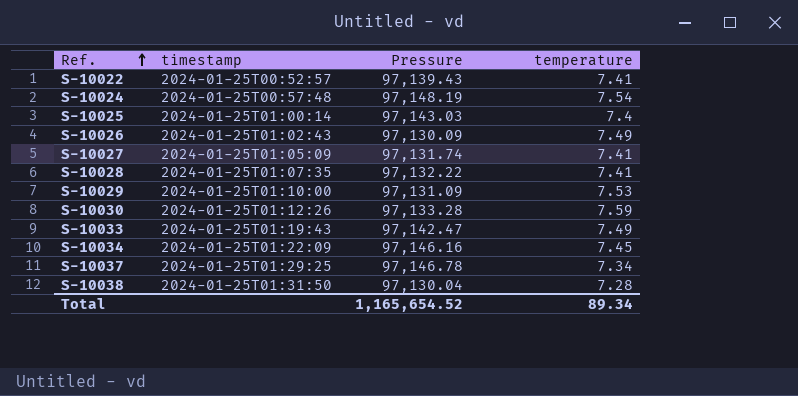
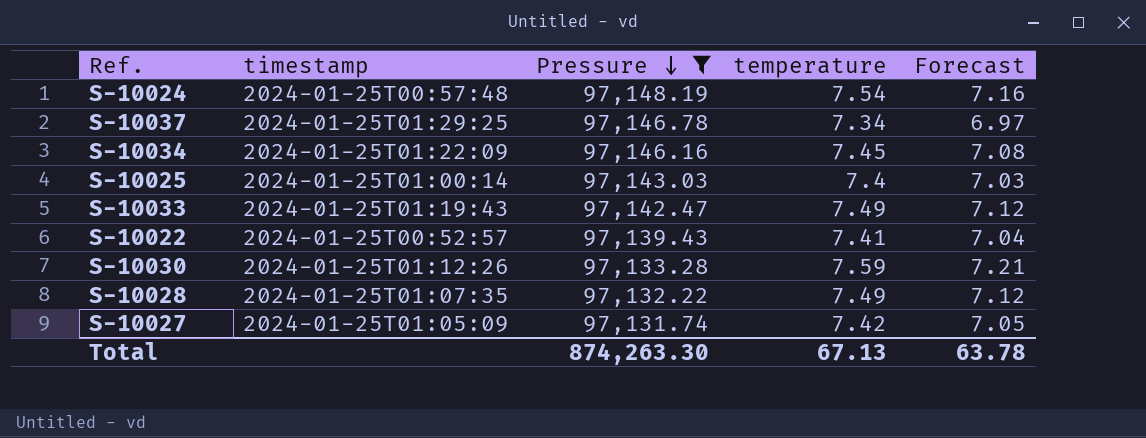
filter: none -> Pressure >= 97,131.74
row order: Ref. ascending -> Pressure descending
column Forecast | formula: none -> [temperature] * 0.95
S-10028 | temperature: 7.41 -> 7.49
S-10027 | temperature: 7.41 -> 7.42
Total | Pressure: 1,165,654.52 -> 874,263.30
Total | temperature: 89.34 -> 67.13

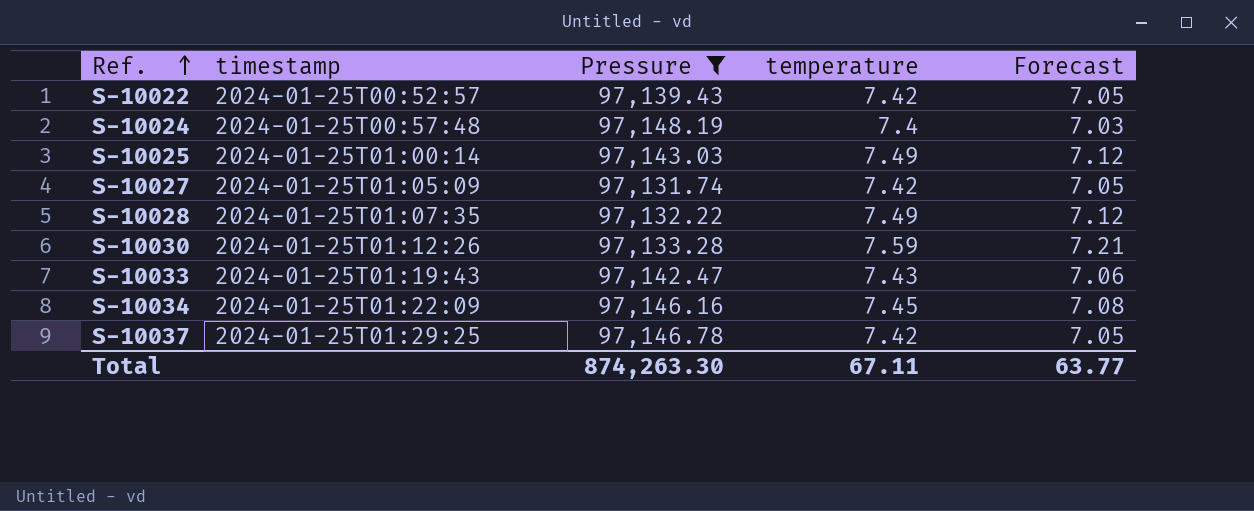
row order: Pressure descending -> Ref. ascending
S-10022 | temperature: 7.41 -> 7.42
S-10022 | Forecast: 7.04 -> 7.05
S-10024 | temperature: 7.54 -> 7.4
S-10024 | Forecast: 7.16 -> 7.03
S-10025 | temperature: 7.4 -> 7.49
S-10025 | Forecast: 7.03 -> 7.12
S-10033 | temperature: 7.49 -> 7.43
S-10033 | Forecast: 7.12 -> 7.06
S-10037 | temperature: 7.34 -> 7.42
S-10037 | Forecast: 6.97 -> 7.05
Total | temperature: 67.13 -> 67.11
Total | Forecast: 63.78 -> 63.77

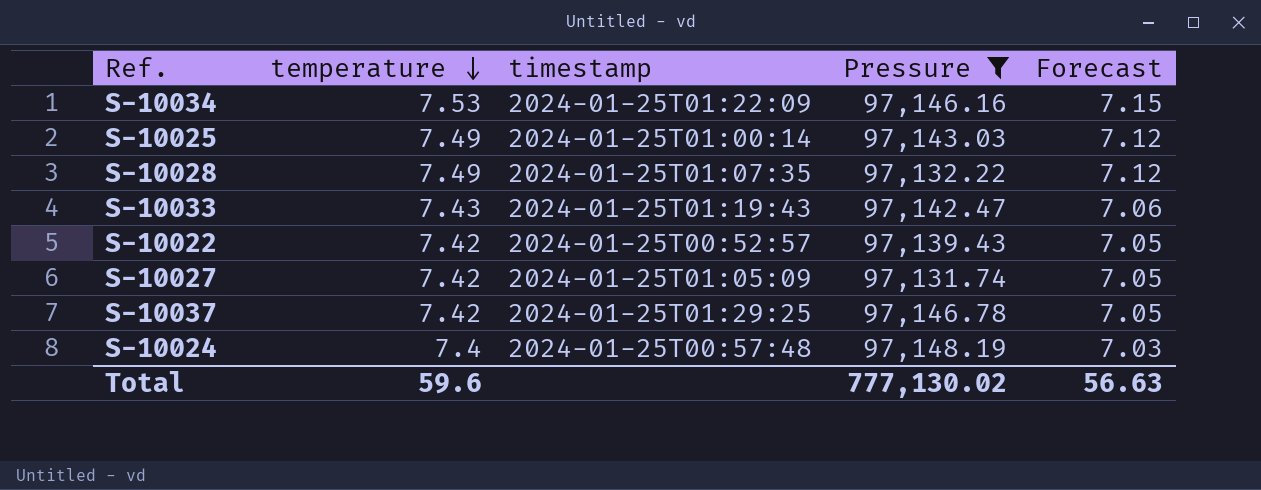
row order: Ref. ascending -> temperature descending
column temperature | position: 4 -> 2
row S-10030: 2024-01-25T01:12:26 | 97,133.28 | 7.59 | 7.21 -> none
S-10034 | temperature: 7.45 -> 7.53
S-10034 | Forecast: 7.08 -> 7.15
Total | temperature: 67.11 -> 59.6
Total | Pressure: 874,263.30 -> 777,130.02
Total | Forecast: 63.77 -> 56.63

